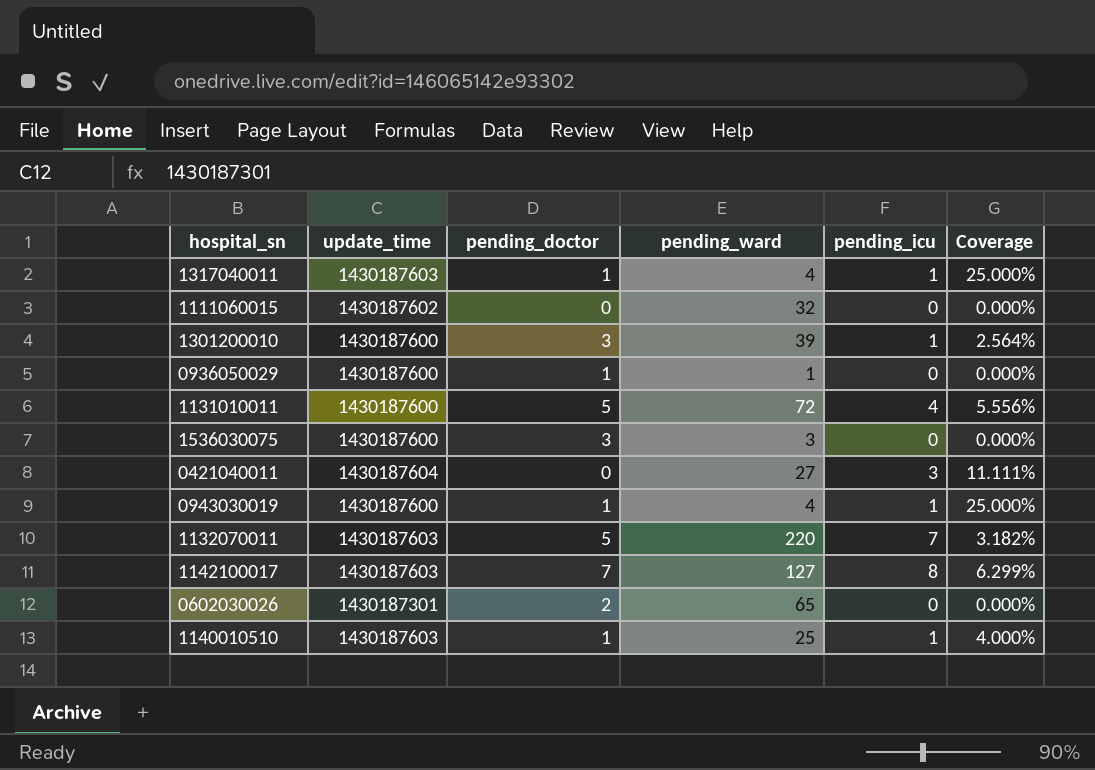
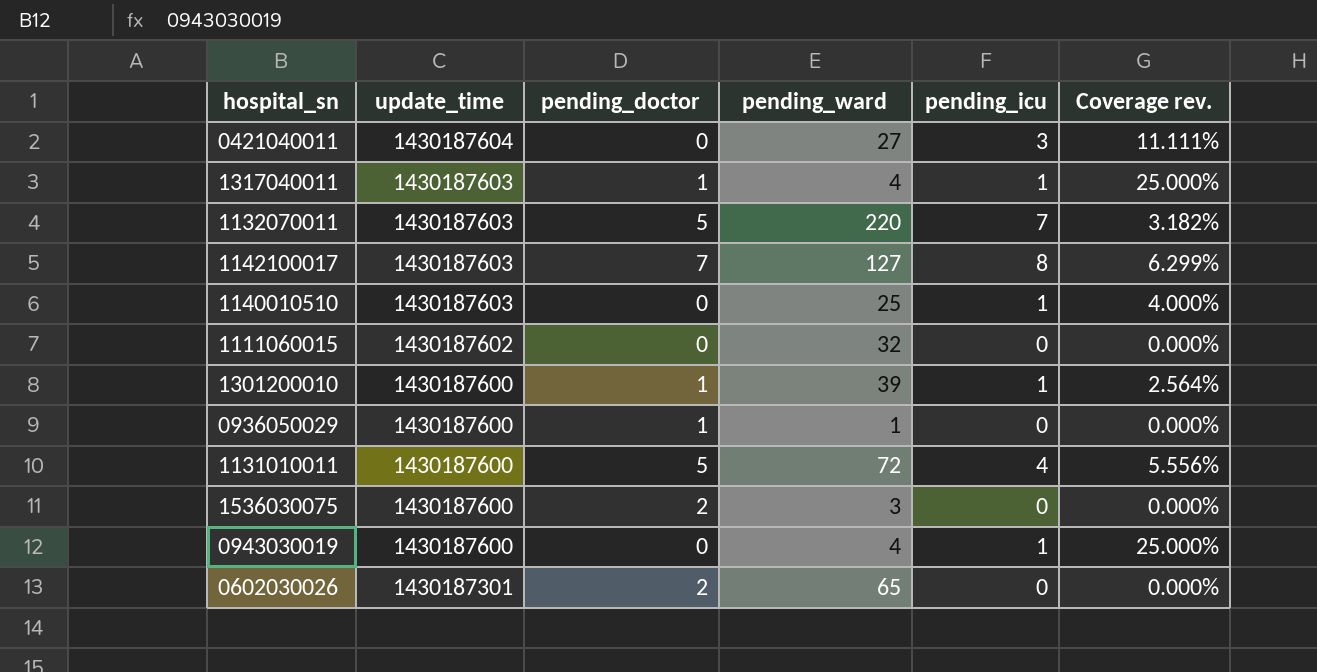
row order: none -> update_time descending
column name: Coverage -> Coverage rev.
1140010510 | pending_doctor: 1 -> 0
1301200010 | pending_doctor: 3 -> 1
1536030075 | pending_doctor: 3 -> 2
0943030019 | pending_doctor: 1 -> 0

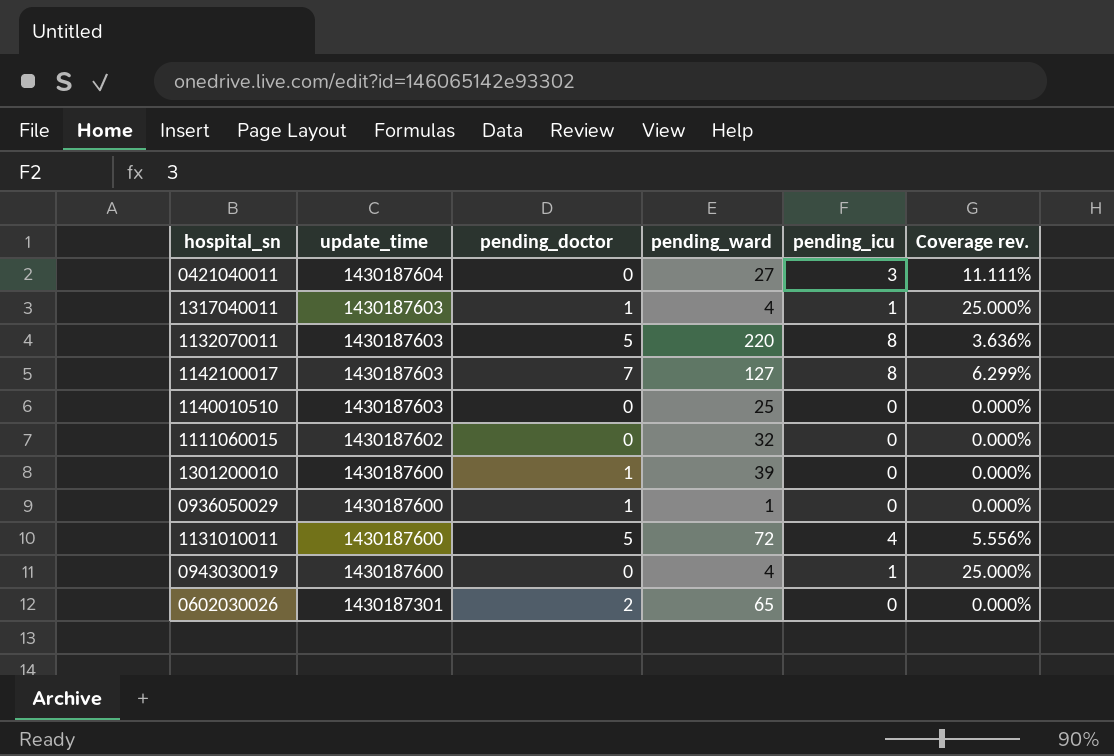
row 1536030075: 1430187600 | 2 | 3 | 0 | 0.000% -> none
1132070011 | pending_icu: 7 -> 8
1132070011 | Coverage rev.: 3.182% -> 3.636%
1140010510 | pending_icu: 1 -> 0
1140010510 | Coverage rev.: 4.000% -> 0.000%
1301200010 | pending_icu: 1 -> 0
1301200010 | Coverage rev.: 2.564% -> 0.000%

